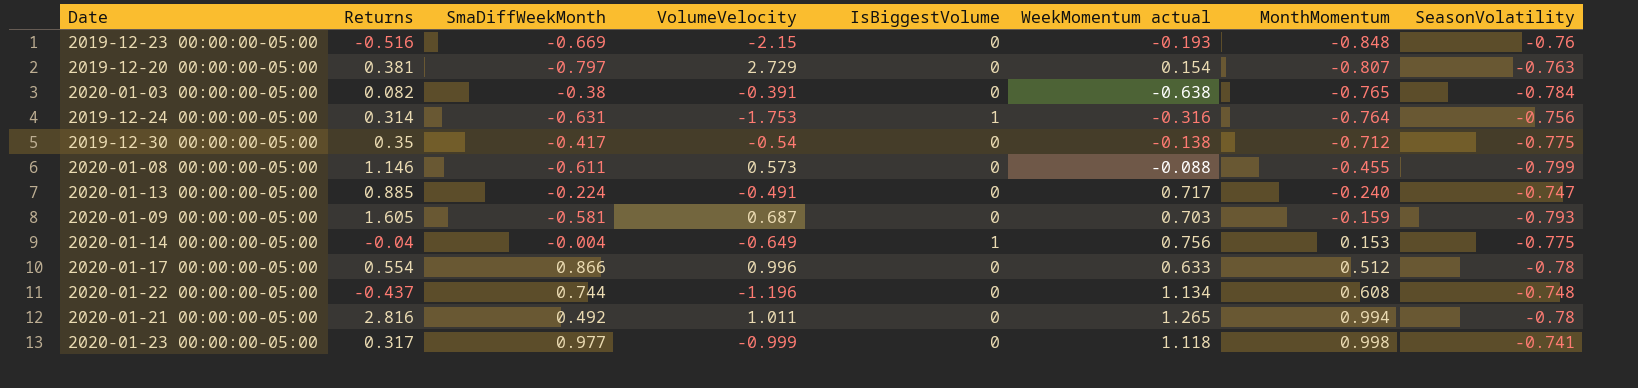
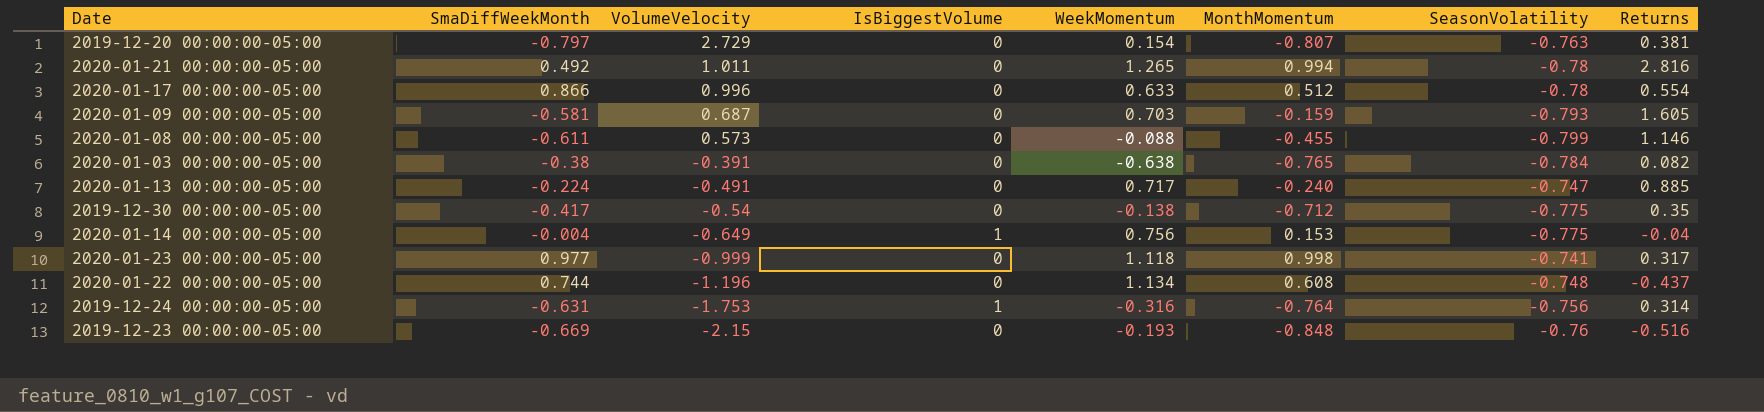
row order: MonthMomentum ascending -> VolumeVelocity descending
column name: WeekMomentum actual -> WeekMomentum
column Returns | position: 2 -> 8

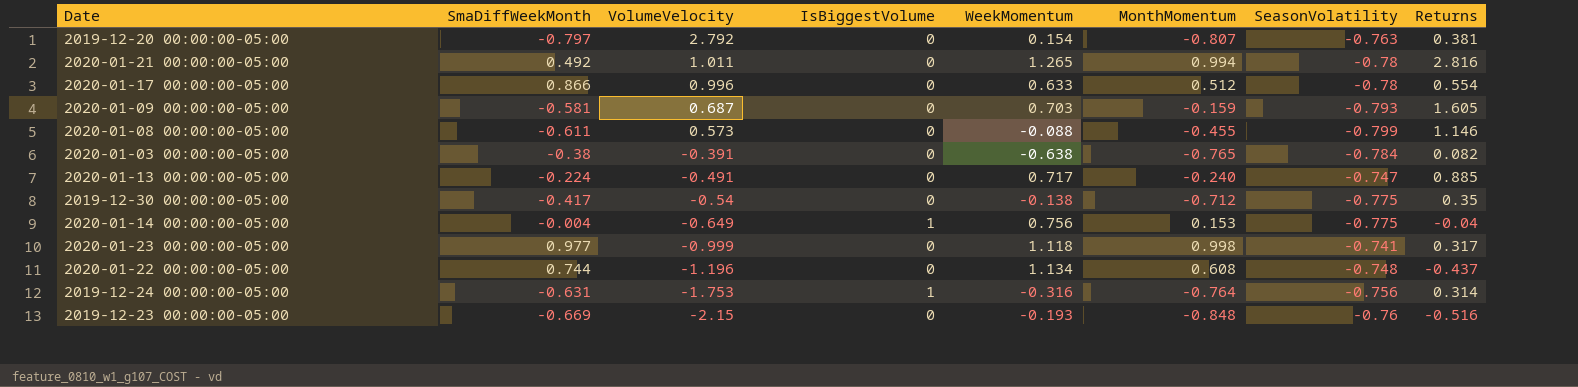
2019-12-20 00:00:00-05:00 | VolumeVelocity: 2.729 -> 2.792

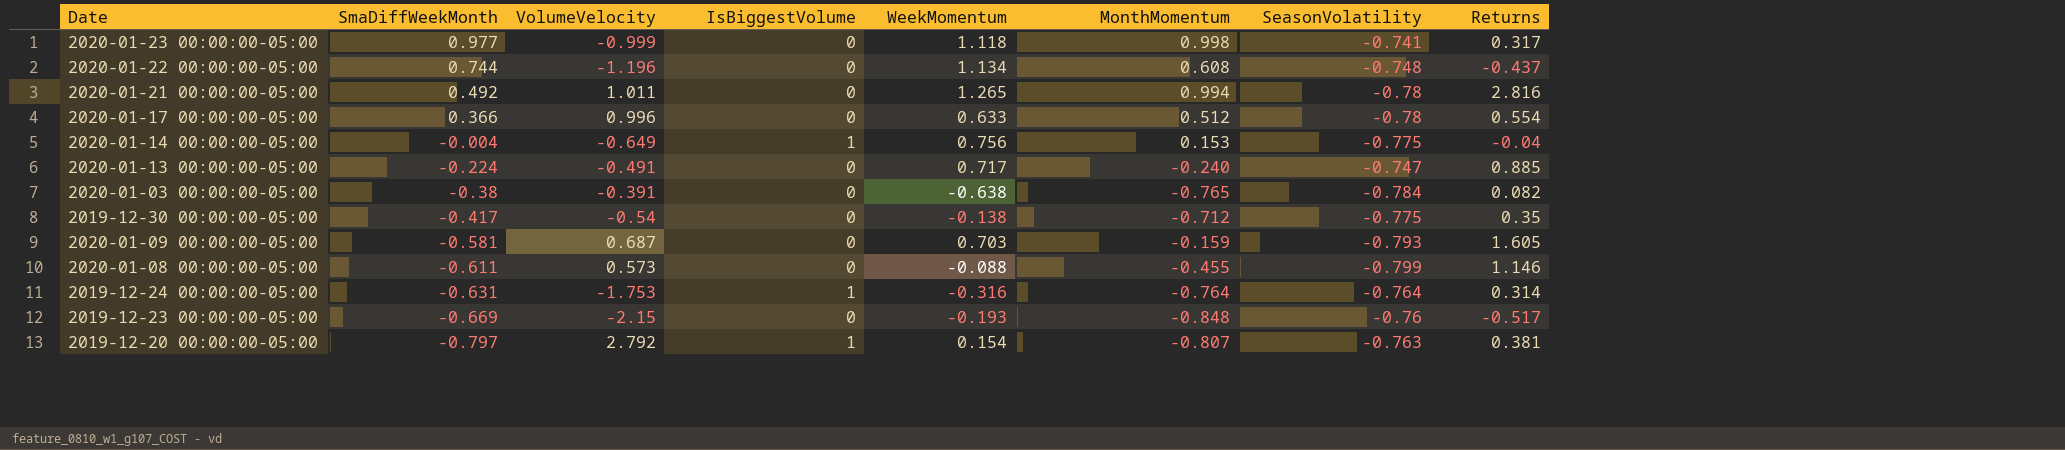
row order: VolumeVelocity descending -> SmaDiffWeekMonth descending
2020-01-17 00:00:00-05:00 | SmaDiffWeekMonth: 0.866 -> 0.366
2019-12-24 00:00:00-05:00 | SeasonVolatility: -0.756 -> -0.764
2019-12-23 00:00:00-05:00 | Returns: -0.516 -> -0.517
2019-12-20 00:00:00-05:00 | IsBiggestVolume: 0 -> 1

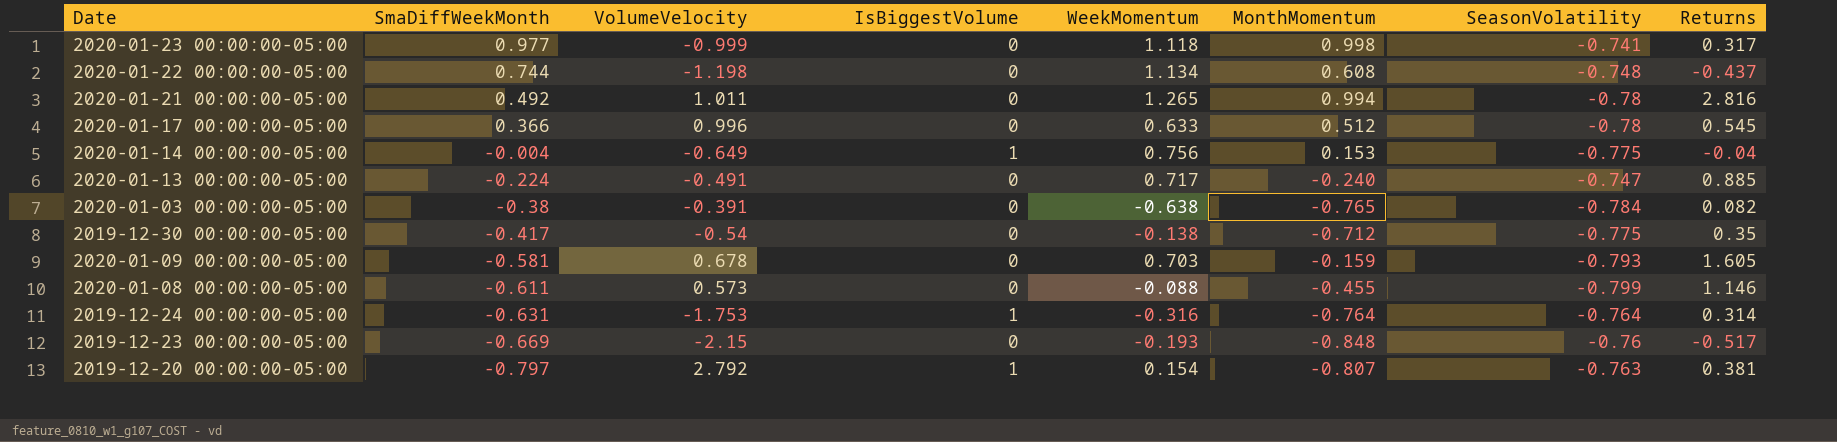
2020-01-22 00:00:00-05:00 | VolumeVelocity: -1.196 -> -1.198
2020-01-17 00:00:00-05:00 | Returns: 0.554 -> 0.545
2020-01-09 00:00:00-05:00 | VolumeVelocity: 0.687 -> 0.678

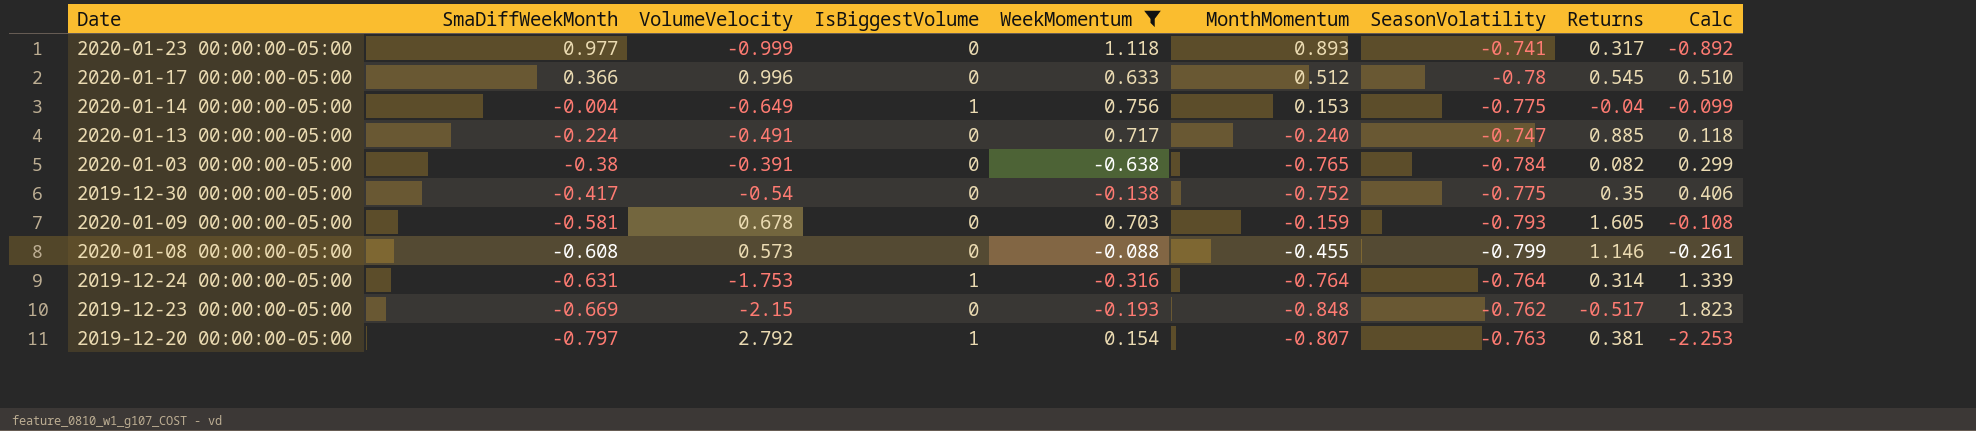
filter: none -> WeekMomentum <= 1.118
column Calc | formula: none -> [VolumeVelocity] * [MonthMomentum]
2020-01-23 00:00:00-05:00 | MonthMomentum: 0.998 -> 0.893
2019-12-30 00:00:00-05:00 | MonthMomentum: -0.712 -> -0.752
2020-01-08 00:00:00-05:00 | SmaDiffWeekMonth: -0.611 -> -0.608
2019-12-23 00:00:00-05:00 | SeasonVolatility: -0.76 -> -0.762

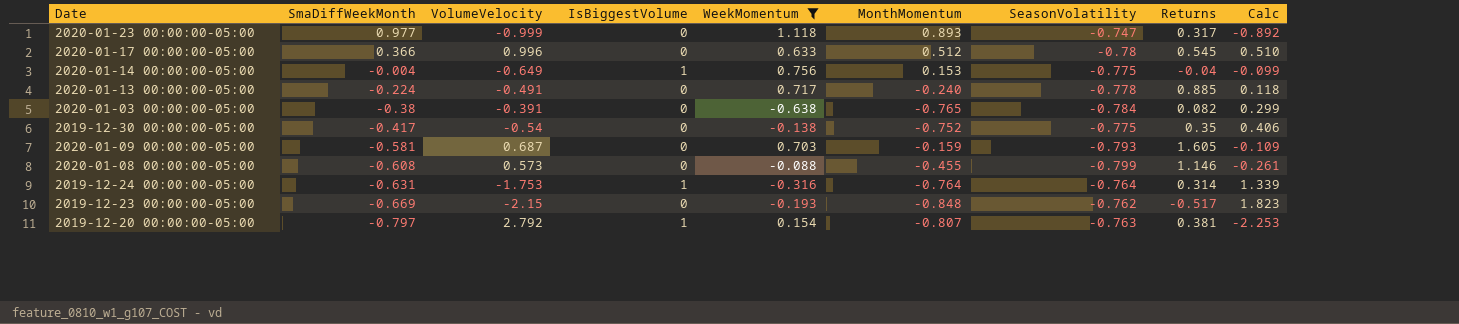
2020-01-23 00:00:00-05:00 | SeasonVolatility: -0.741 -> -0.747
2020-01-13 00:00:00-05:00 | SeasonVolatility: -0.747 -> -0.778
2020-01-09 00:00:00-05:00 | VolumeVelocity: 0.678 -> 0.687
2020-01-09 00:00:00-05:00 | Calc: -0.108 -> -0.109

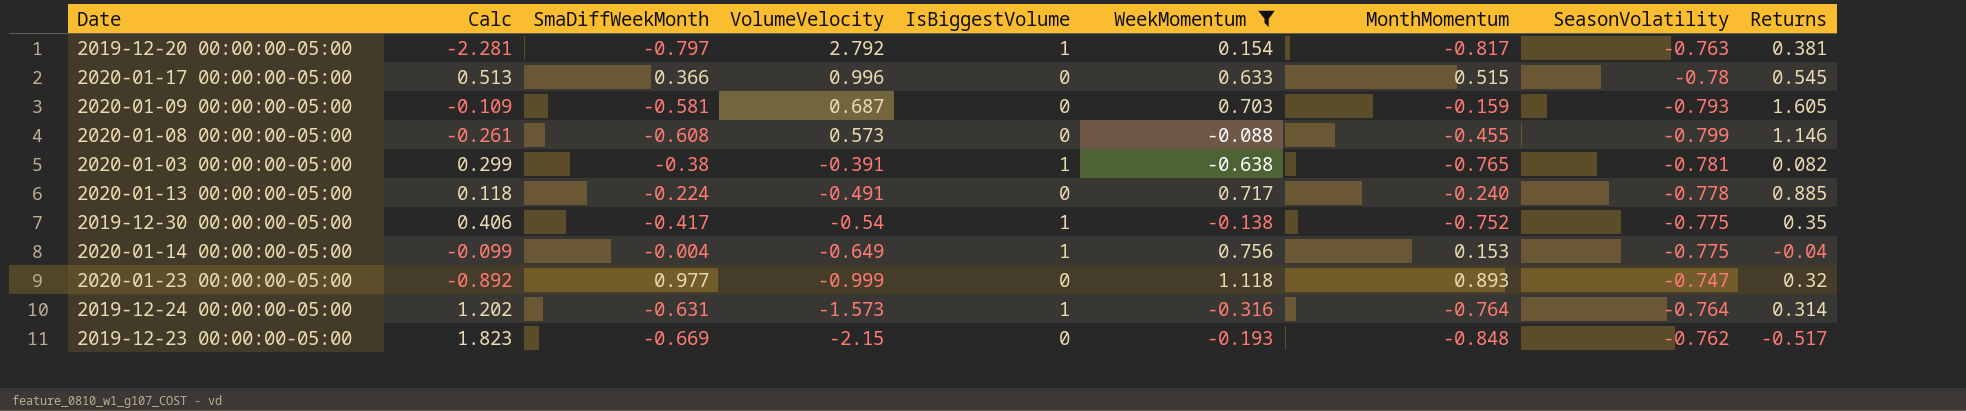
row order: SmaDiffWeekMonth descending -> VolumeVelocity descending
column Calc | position: 9 -> 2
2019-12-20 00:00:00-05:00 | Calc: -2.253 -> -2.281
2019-12-20 00:00:00-05:00 | MonthMomentum: -0.807 -> -0.817
2020-01-17 00:00:00-05:00 | Calc: 0.510 -> 0.513
2020-01-17 00:00:00-05:00 | MonthMomentum: 0.512 -> 0.515
2020-01-03 00:00:00-05:00 | IsBiggestVolume: 0 -> 1
2020-01-03 00:00:00-05:00 | SeasonVolatility: -0.784 -> -0.781
2019-12-30 00:00:00-05:00 | IsBiggestVolume: 0 -> 1
2020-01-23 00:00:00-05:00 | Returns: 0.317 -> 0.32
2019-12-24 00:00:00-05:00 | Calc: 1.339 -> 1.202
2019-12-24 00:00:00-05:00 | VolumeVelocity: -1.753 -> -1.573

